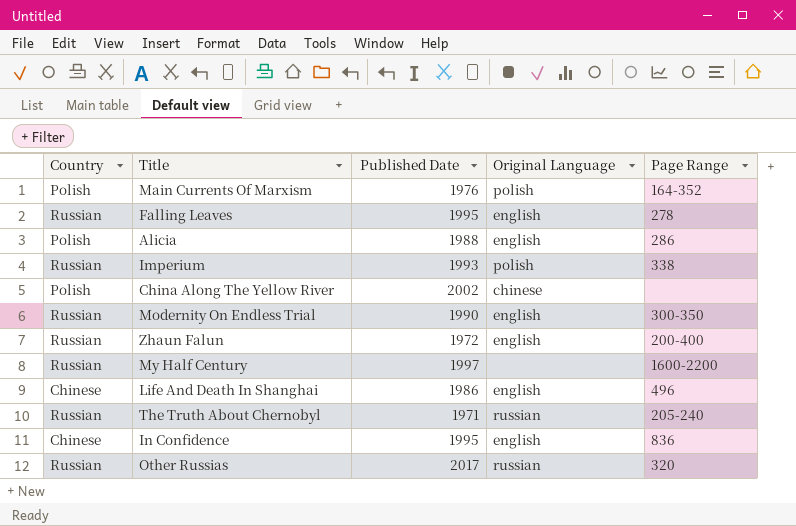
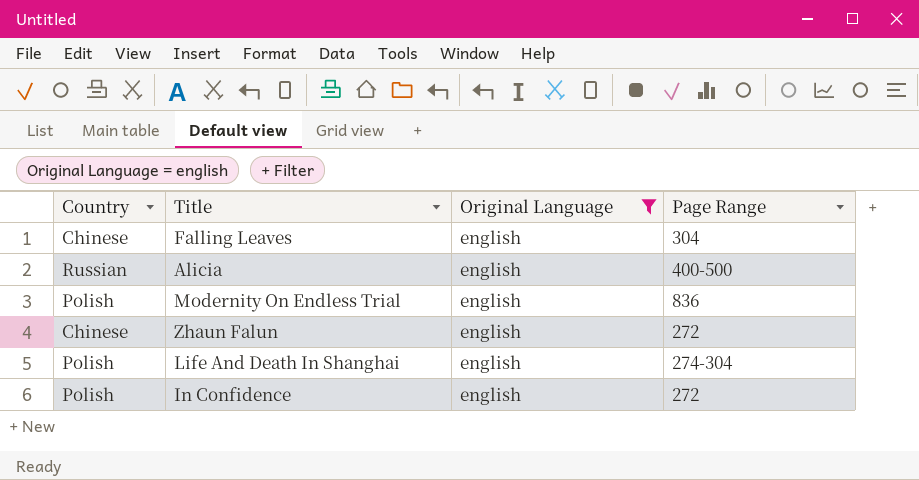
filter: none -> Original Language = english
column Published Date | position: 3 -> none
Falling Leaves | Country: Russian -> Chinese
Falling Leaves | Page Range: 278 -> 304
Alicia | Country: Polish -> Russian
Alicia | Page Range: 286 -> 400-500
Modernity On Endless Trial | Country: Russian -> Polish
Modernity On Endless Trial | Page Range: 300-350 -> 836
Zhaun Falun | Country: Russian -> Chinese
Zhaun Falun | Page Range: 200-400 -> 272
Life And Death In Shanghai | Country: Chinese -> Polish
Life And Death In Shanghai | Page Range: 496 -> 274-304
In Confidence | Country: Chinese -> Polish
In Confidence | Page Range: 836 -> 272

